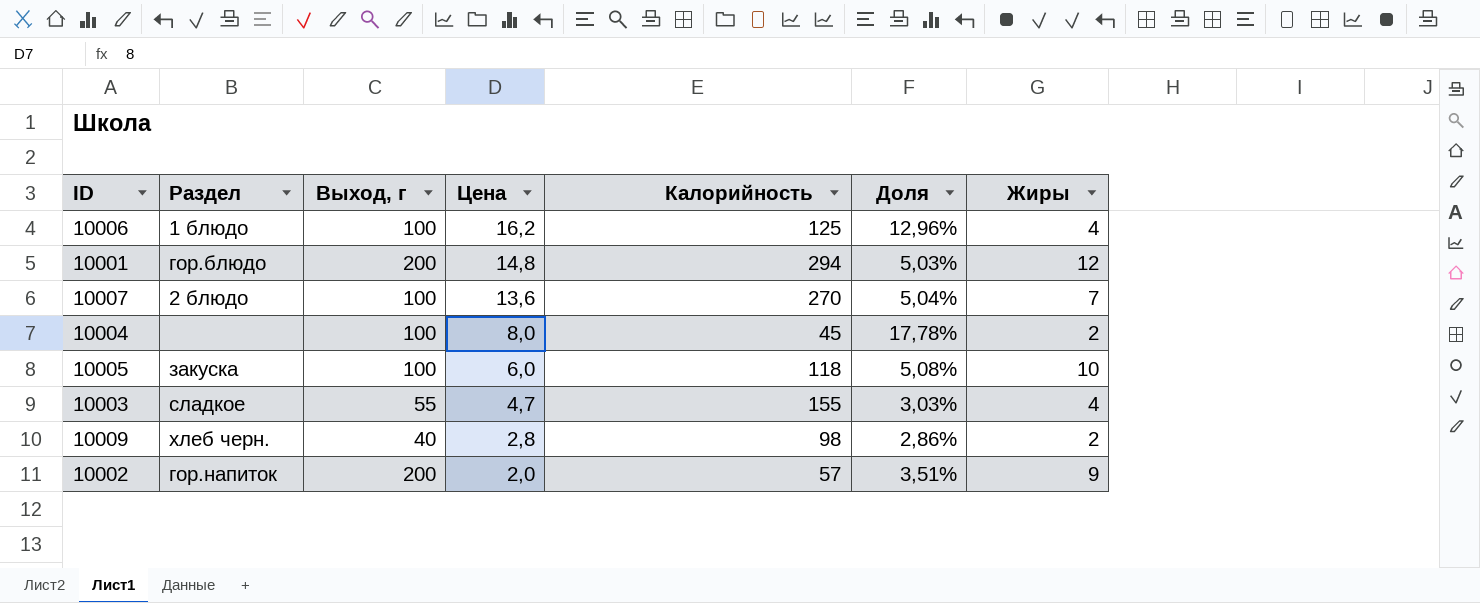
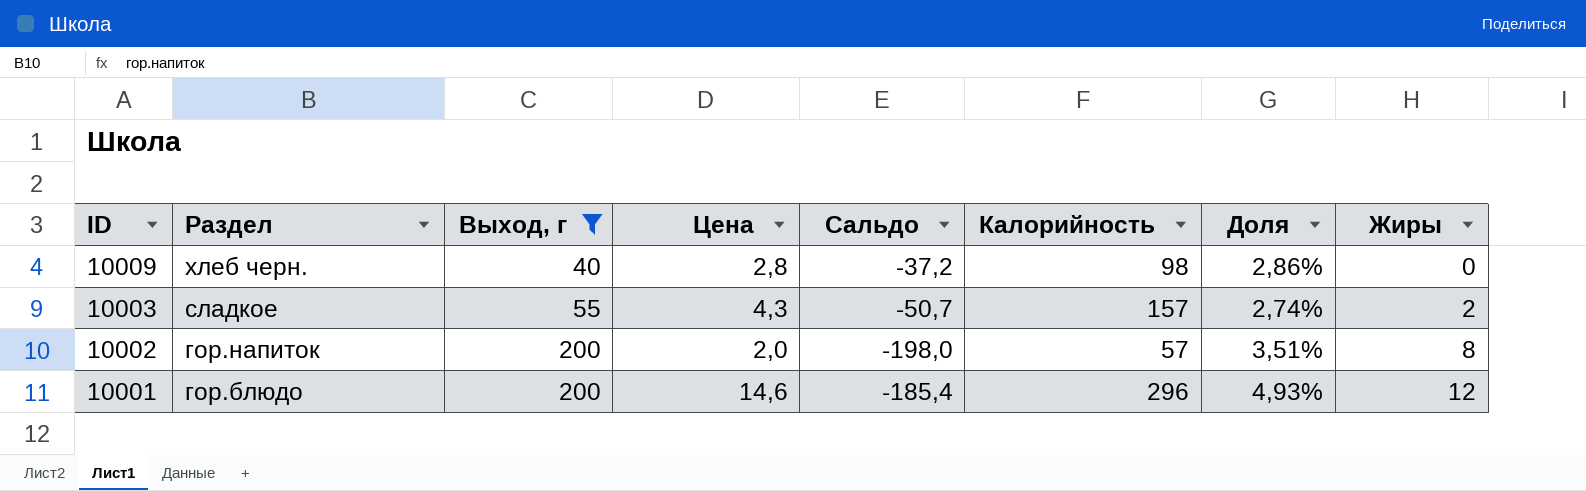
filter: none -> Выход, г != 100
row order: Цена descending -> ID descending
column Сальдо | formula: none -> [Цена] - [Выход, г]
10009 | Жиры: 2 -> 0
10003 | Цена: 4,7 -> 4,3
10003 | Калорийность: 155 -> 157
10003 | Доля: 3,03% -> 2,74%
10003 | Жиры: 4 -> 2
10002 | Жиры: 9 -> 8
10001 | Цена: 14,8 -> 14,6
10001 | Калорийность: 294 -> 296
10001 | Доля: 5,03% -> 4,93%

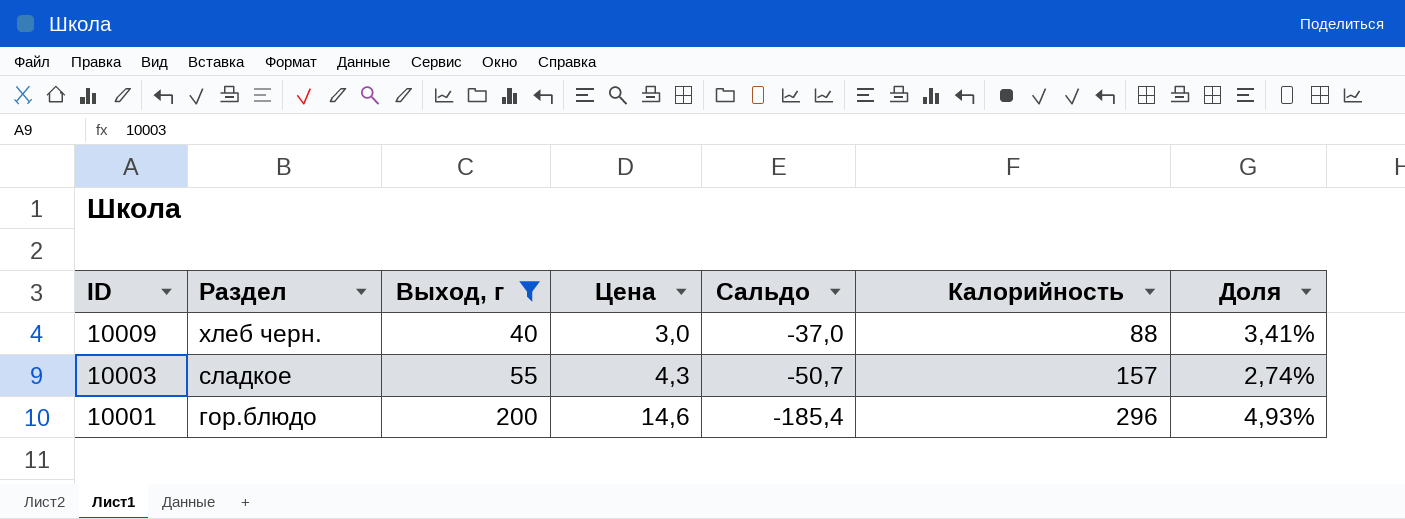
column Жиры | position: 8 -> none
row 10002: гор.напиток | 200 | 2,0 | -198,0 | 57 | 3,51% | 8 -> none
10009 | Цена: 2,8 -> 3,0
10009 | Сальдо: -37,2 -> -37,0
10009 | Калорийность: 98 -> 88
10009 | Доля: 2,86% -> 3,41%

